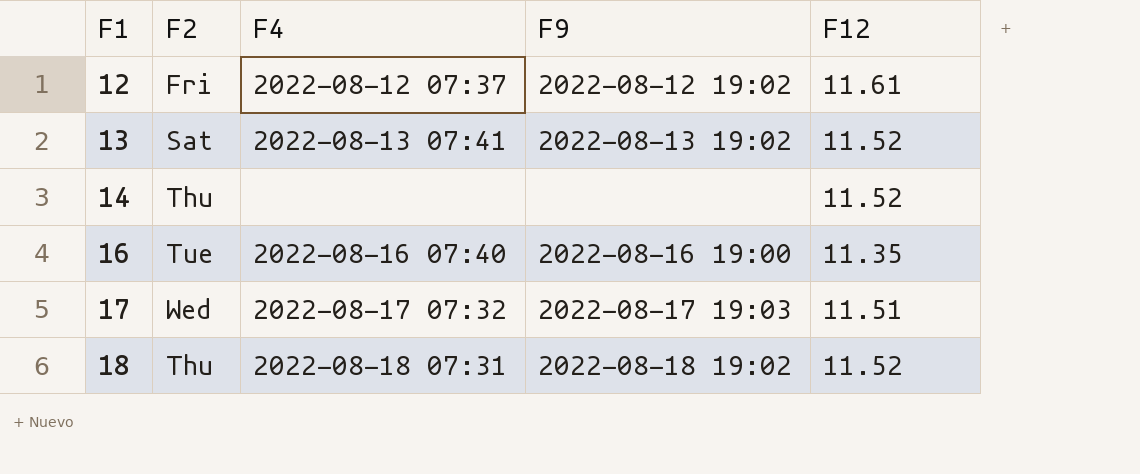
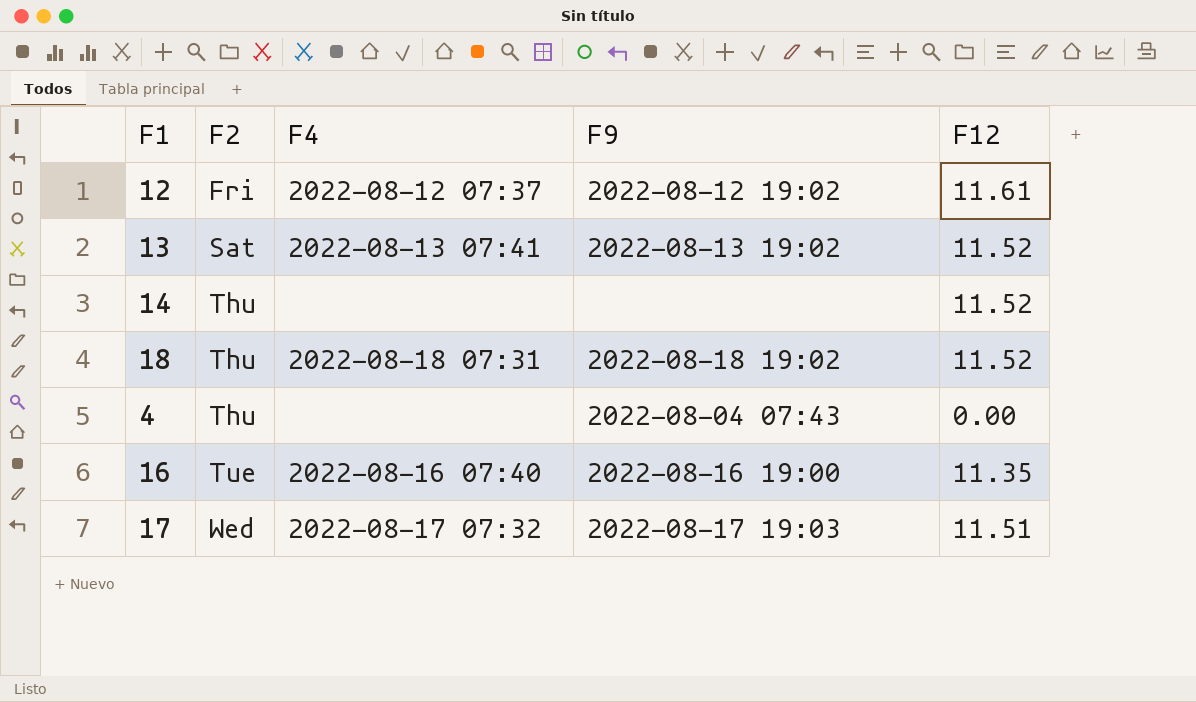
row order: F1 ascending -> F2 ascending
row 4: none -> Thu | none | 2022-08-04 07:43 | 0.00

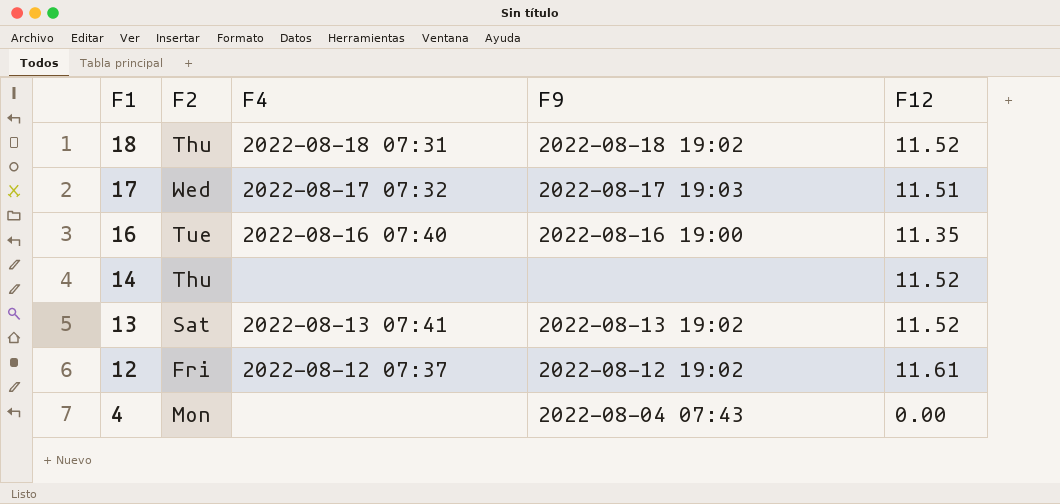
row order: F2 ascending -> F1 descending
4 | F2: Thu -> Mon

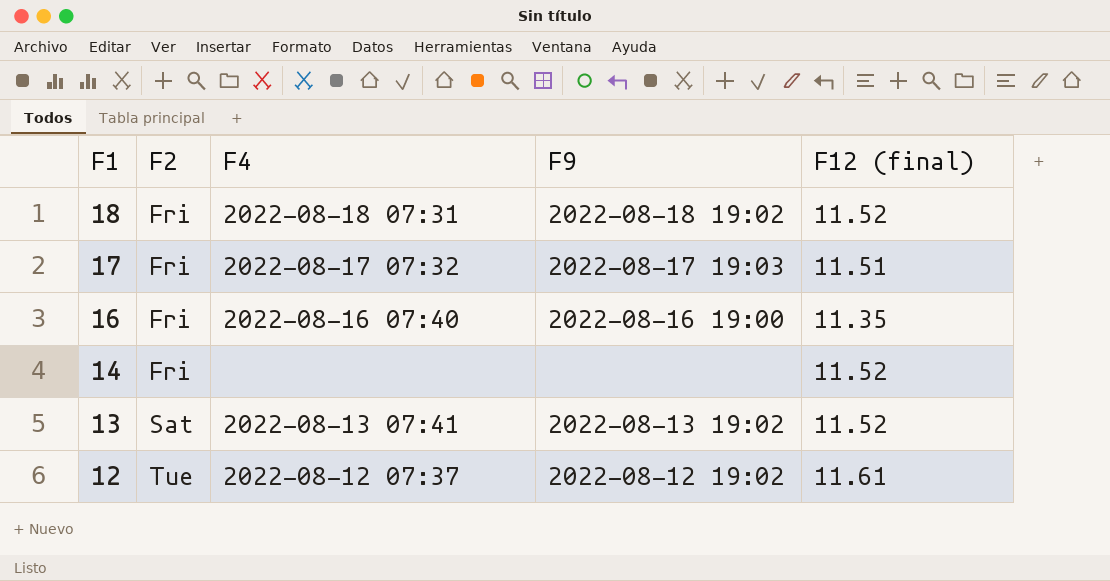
column name: F12 -> F12 (final)
row 4: Mon | none | 2022-08-04 07:43 | 0.00 -> none
18 | F2: Thu -> Fri
17 | F2: Wed -> Fri
16 | F2: Tue -> Fri
14 | F2: Thu -> Fri
12 | F2: Fri -> Tue

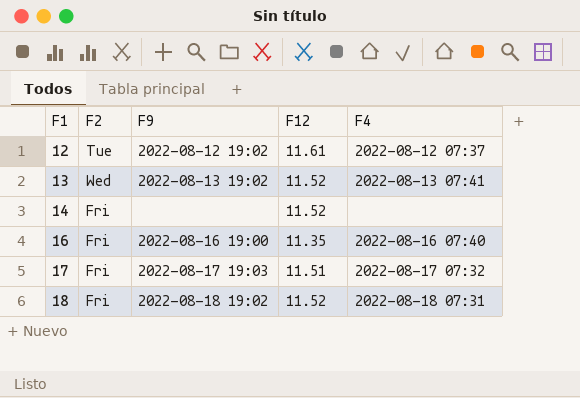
row order: F1 descending -> F1 ascending
column name: F12 (final) -> F12
column F4 | position: 3 -> 5
13 | F2: Sat -> Wed

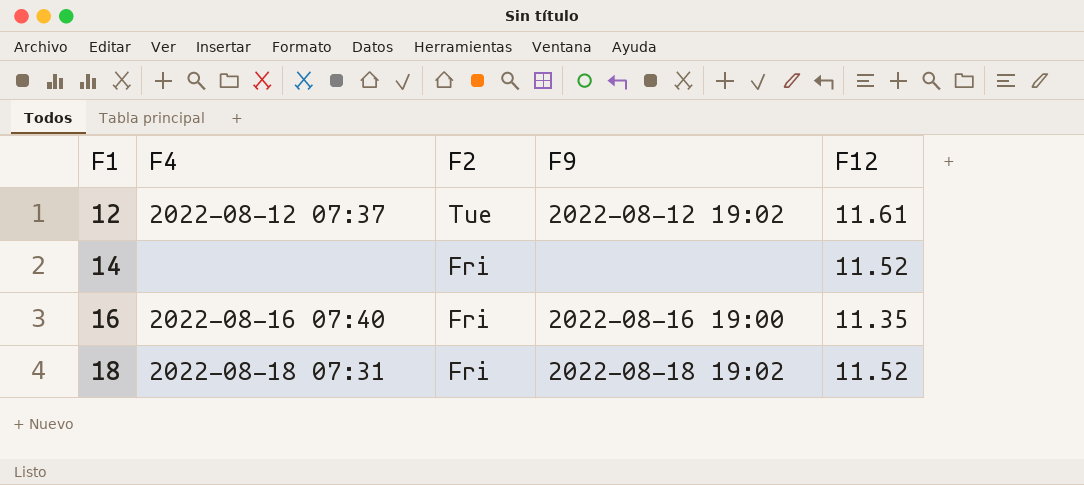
column F4 | position: 5 -> 2
row 13: Wed | 2022-08-13 19:02 | 11.52 | 2022-08-13 07:41 -> none
row 17: Fri | 2022-08-17 19:03 | 11.51 | 2022-08-17 07:32 -> none

